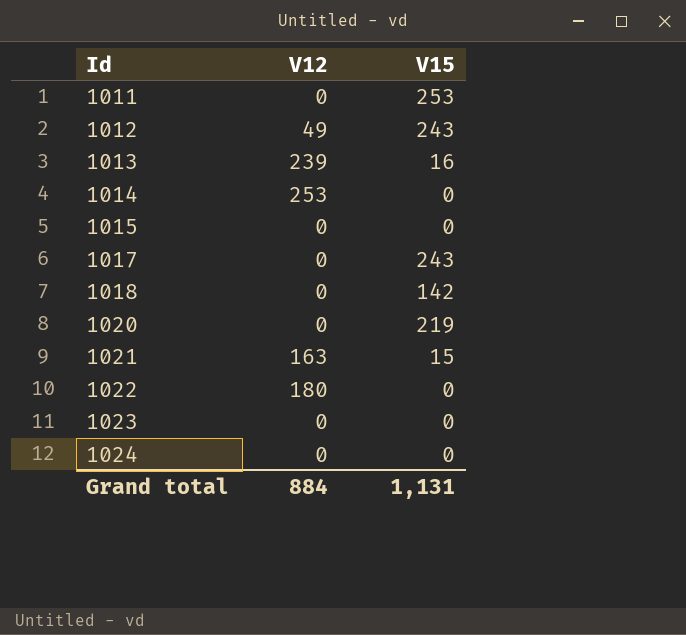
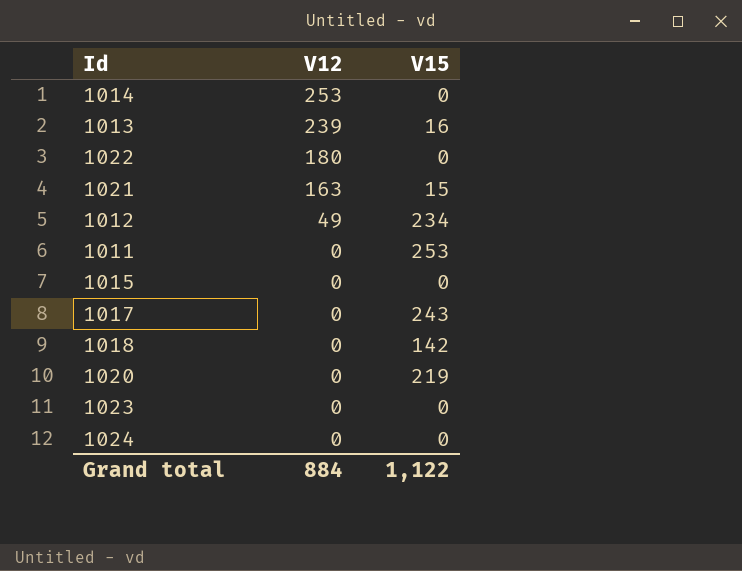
row order: Id ascending -> V12 descending
1012 | V15: 243 -> 234
Grand total | V15: 1,131 -> 1,122

